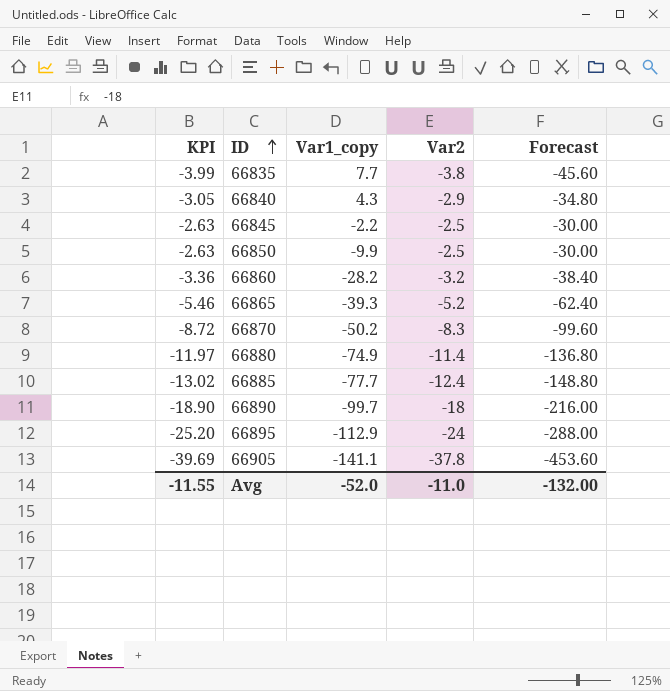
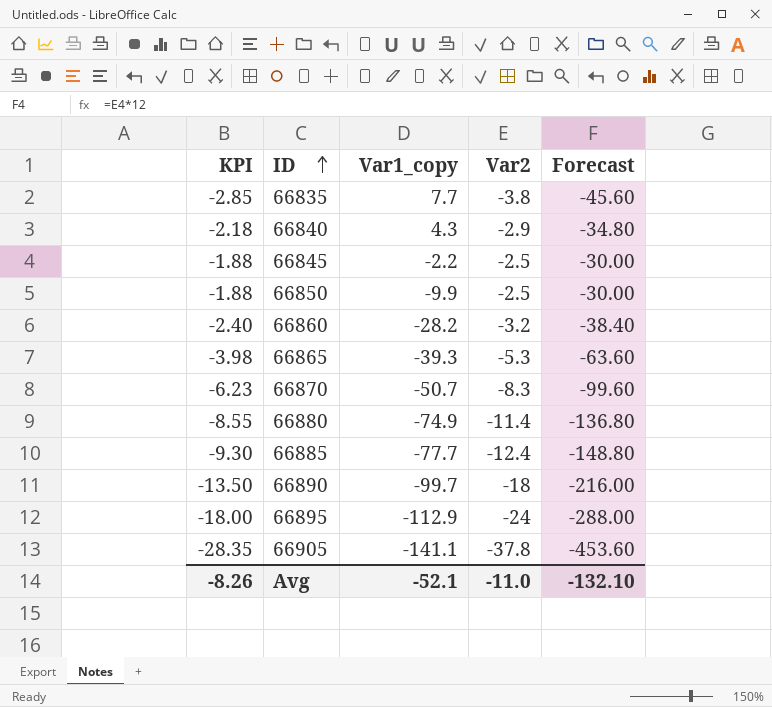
column KPI | formula: [Var2] * 1.05 -> [Var2] * 0.75
66865 | Var2: -5.2 -> -5.3
66865 | Forecast: -62.40 -> -63.60
66870 | Var1_copy: -50.2 -> -50.7
Avg | KPI: -11.55 -> -8.26
Avg | Var1_copy: -52.0 -> -52.1
Avg | Forecast: -132.00 -> -132.10

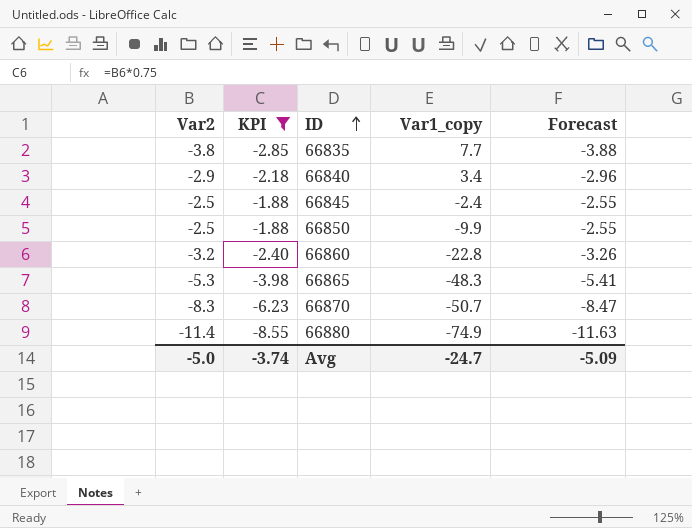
filter: none -> KPI >= -8.55
column Var2 | position: 4 -> 1
column Forecast | formula: [Var2] * 12 -> [Var2] * 1.02
66840 | Var1_copy: 4.3 -> 3.4
66845 | Var1_copy: -2.2 -> -2.4
66860 | Var1_copy: -28.2 -> -22.8
66865 | Var1_copy: -39.3 -> -48.3
Avg | Var2: -11.0 -> -5.0
Avg | KPI: -8.26 -> -3.74
Avg | Var1_copy: -52.1 -> -24.7
Avg | Forecast: -132.10 -> -5.09

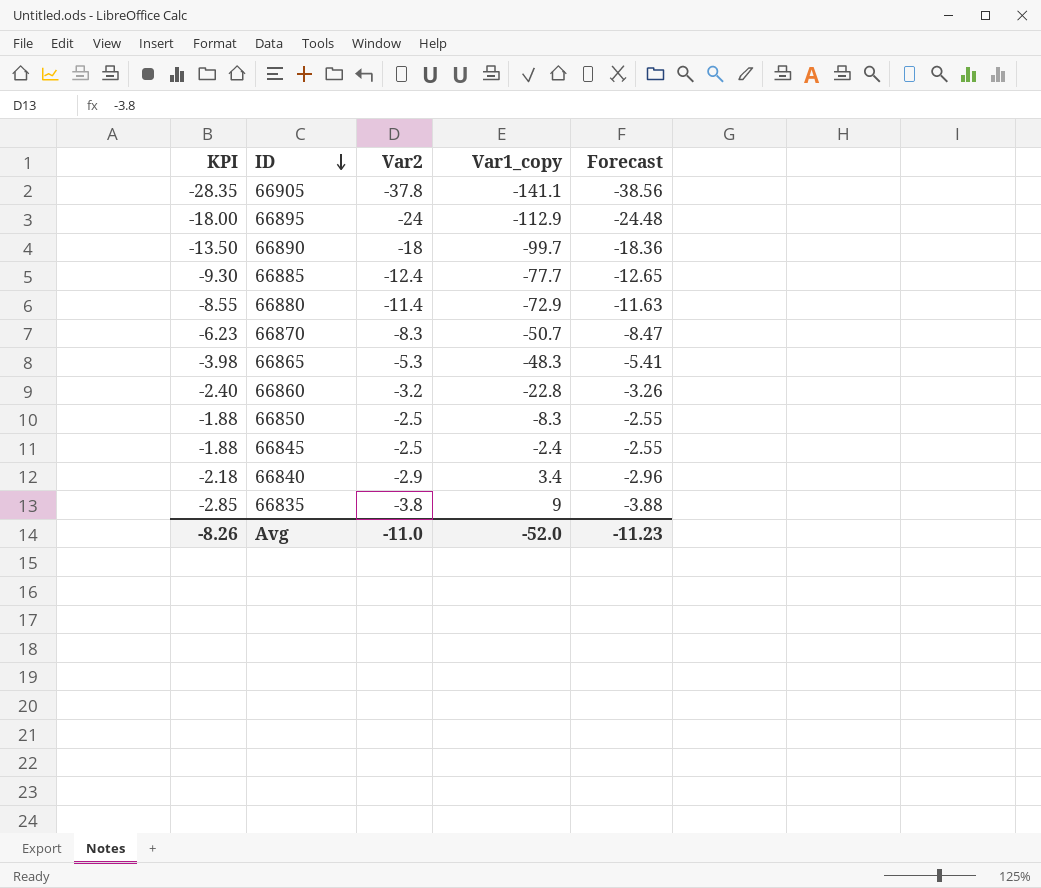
filter: KPI >= -8.55 -> none
row order: ID ascending -> ID descending
column Var2 | position: 1 -> 3
66880 | Var1_copy: -74.9 -> -72.9
66850 | Var1_copy: -9.9 -> -8.3
66835 | Var1_copy: 7.7 -> 9
Avg | KPI: -3.74 -> -8.26
Avg | Var2: -5.0 -> -11.0
Avg | Var1_copy: -24.7 -> -52.0
Avg | Forecast: -5.09 -> -11.23

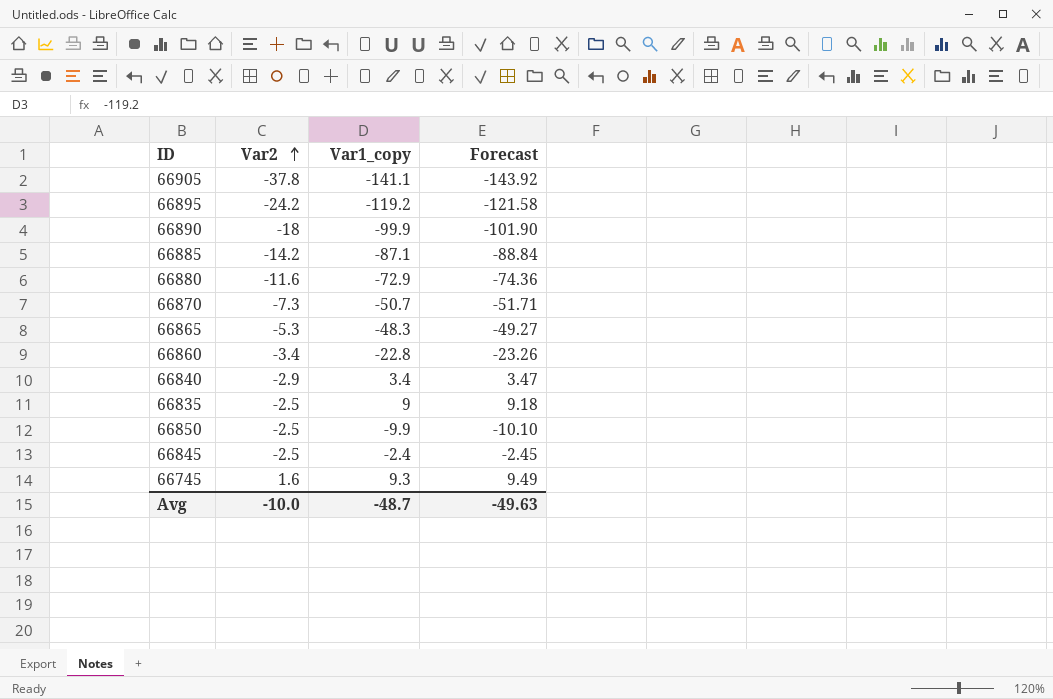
row order: ID descending -> Var2 ascending
column KPI | formula: [Var2] * 0.75 -> none
column Forecast | formula: [Var2] * 1.02 -> [Var1_copy] * 1.02
66895 | Var2: -24 -> -24.2
66895 | Var1_copy: -112.9 -> -119.2
66890 | Var1_copy: -99.7 -> -99.9
66885 | Var2: -12.4 -> -14.2
66885 | Var1_copy: -77.7 -> -87.1
66880 | Var2: -11.4 -> -11.6
66870 | Var2: -8.3 -> -7.3
66860 | Var2: -3.2 -> -3.4
66835 | Var2: -3.8 -> -2.5
66850 | Var1_copy: -8.3 -> -9.9
row 66745: none -> 1.6 | 9.3 | 9.49
Avg | Var2: -11.0 -> -10.0
Avg | Var1_copy: -52.0 -> -48.7
Avg | Forecast: -11.23 -> -49.63

